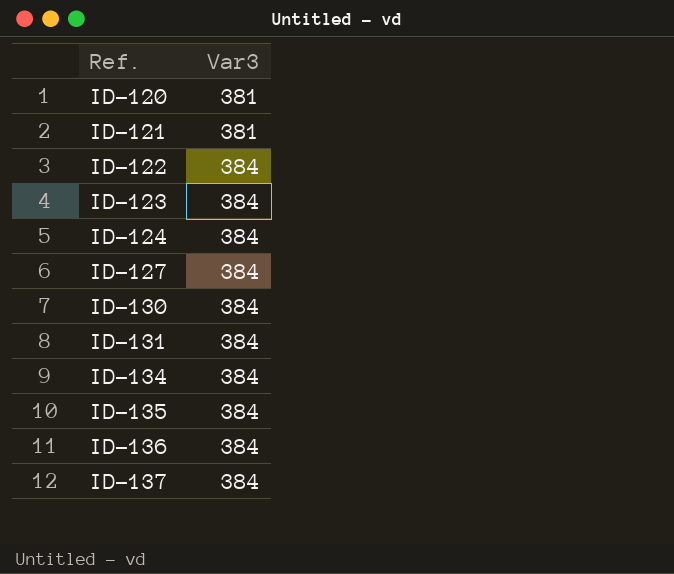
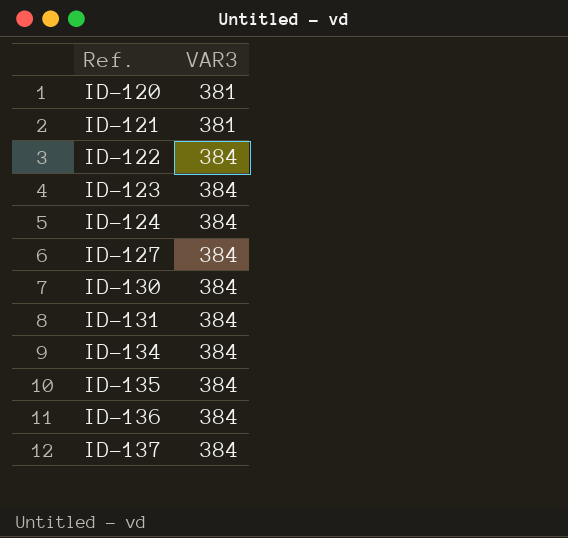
column name: Var3 -> VAR3

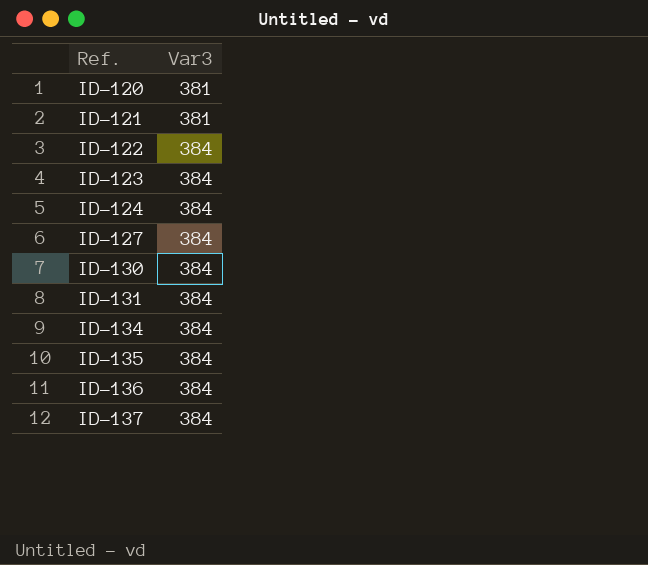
column name: VAR3 -> Var3

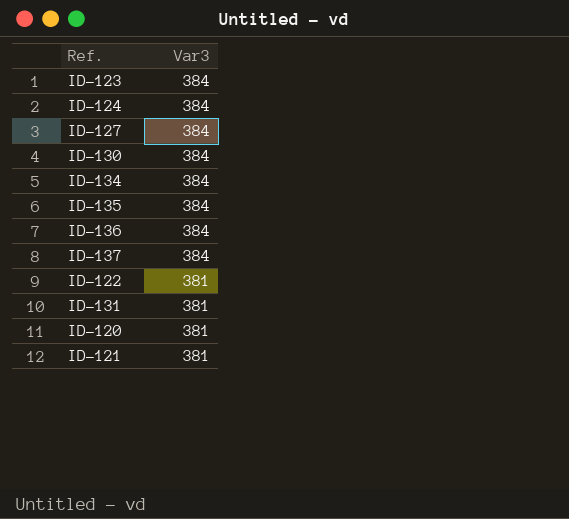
row order: Ref. ascending -> Var3 descending
ID-122 | Var3: 384 -> 381
ID-131 | Var3: 384 -> 381

